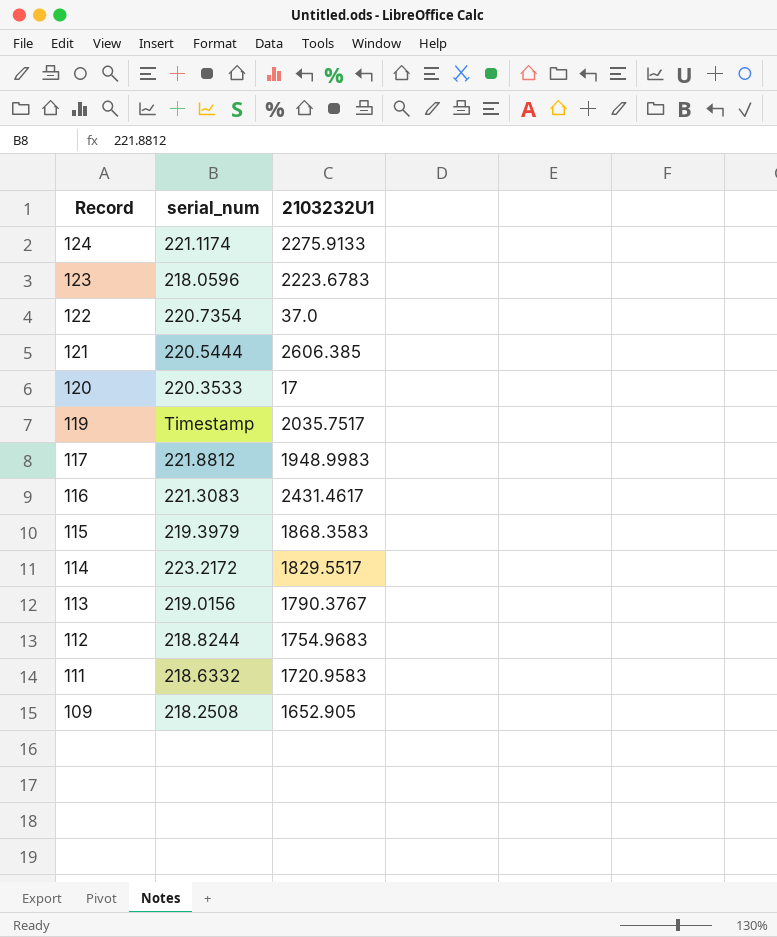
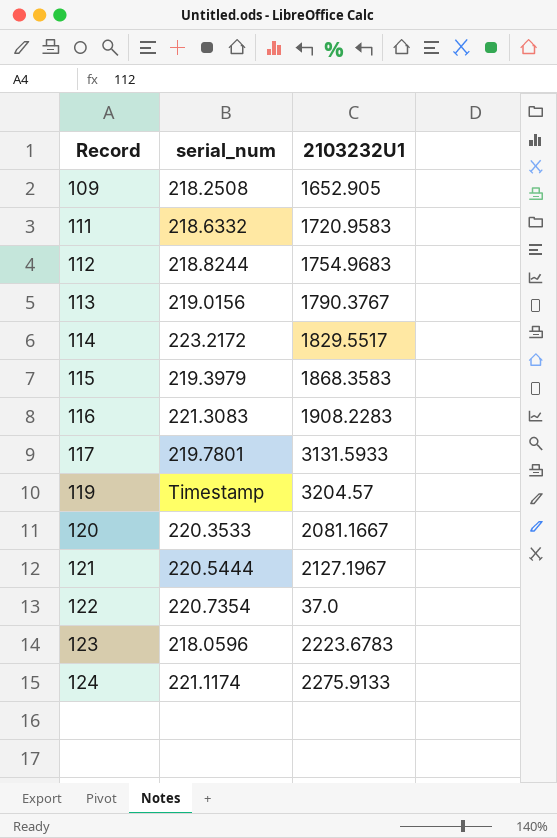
row order: Record descending -> Record ascending
116 | 2103232U1: 2431.4617 -> 1908.2283
117 | serial_num: 221.8812 -> 219.7801
117 | 2103232U1: 1948.9983 -> 3131.5933
119 | 2103232U1: 2035.7517 -> 3204.57
120 | 2103232U1: 17 -> 2081.1667
121 | 2103232U1: 2606.385 -> 2127.1967

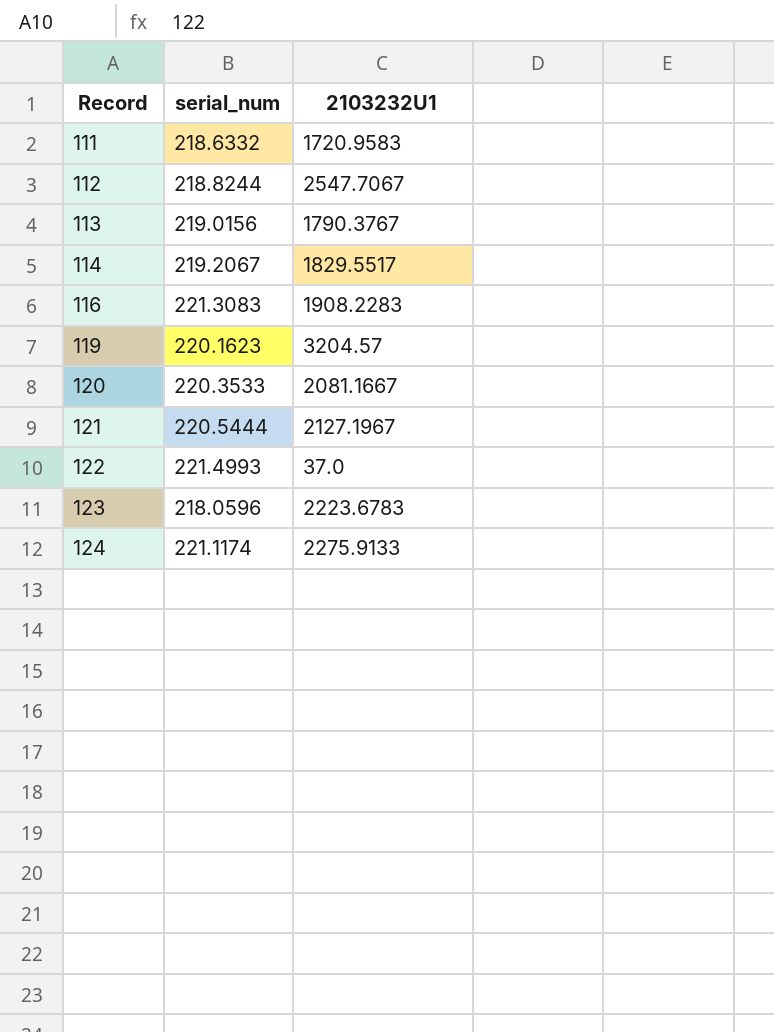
row 109: 218.2508 | 1652.905 -> none
row 115: 219.3979 | 1868.3583 -> none
row 117: 219.7801 | 3131.5933 -> none
112 | 2103232U1: 1754.9683 -> 2547.7067
114 | serial_num: 223.2172 -> 219.2067
119 | serial_num: Timestamp -> 220.1623
122 | serial_num: 220.7354 -> 221.4993

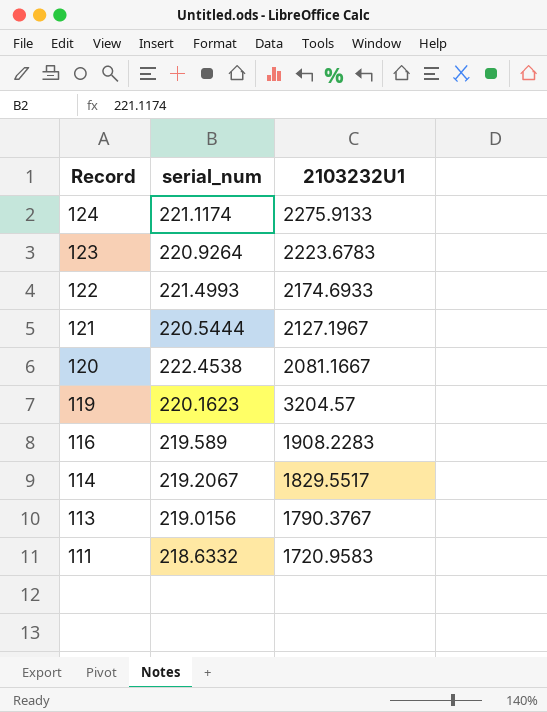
row order: Record ascending -> Record descending
row 112: 218.8244 | 2547.7067 -> none
123 | serial_num: 218.0596 -> 220.9264
122 | 2103232U1: 37.0 -> 2174.6933
120 | serial_num: 220.3533 -> 222.4538
116 | serial_num: 221.3083 -> 219.589

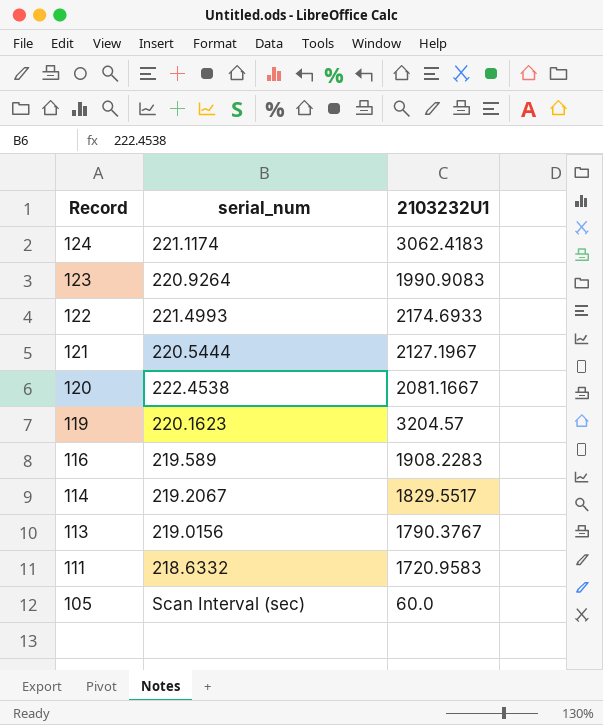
124 | 2103232U1: 2275.9133 -> 3062.4183
123 | 2103232U1: 2223.6783 -> 1990.9083
row 105: none -> Scan Interval (sec) | 60.0

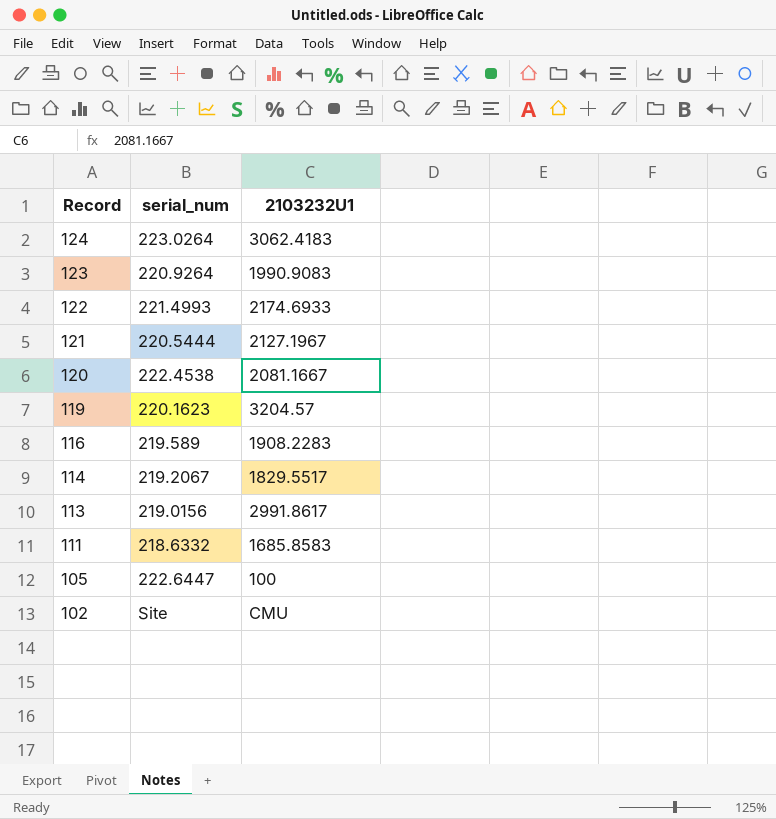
124 | serial_num: 221.1174 -> 223.0264
113 | 2103232U1: 1790.3767 -> 2991.8617
111 | 2103232U1: 1720.9583 -> 1685.8583
105 | serial_num: Scan Interval (sec) -> 222.6447
105 | 2103232U1: 60.0 -> 100
row 102: none -> Site | CMU

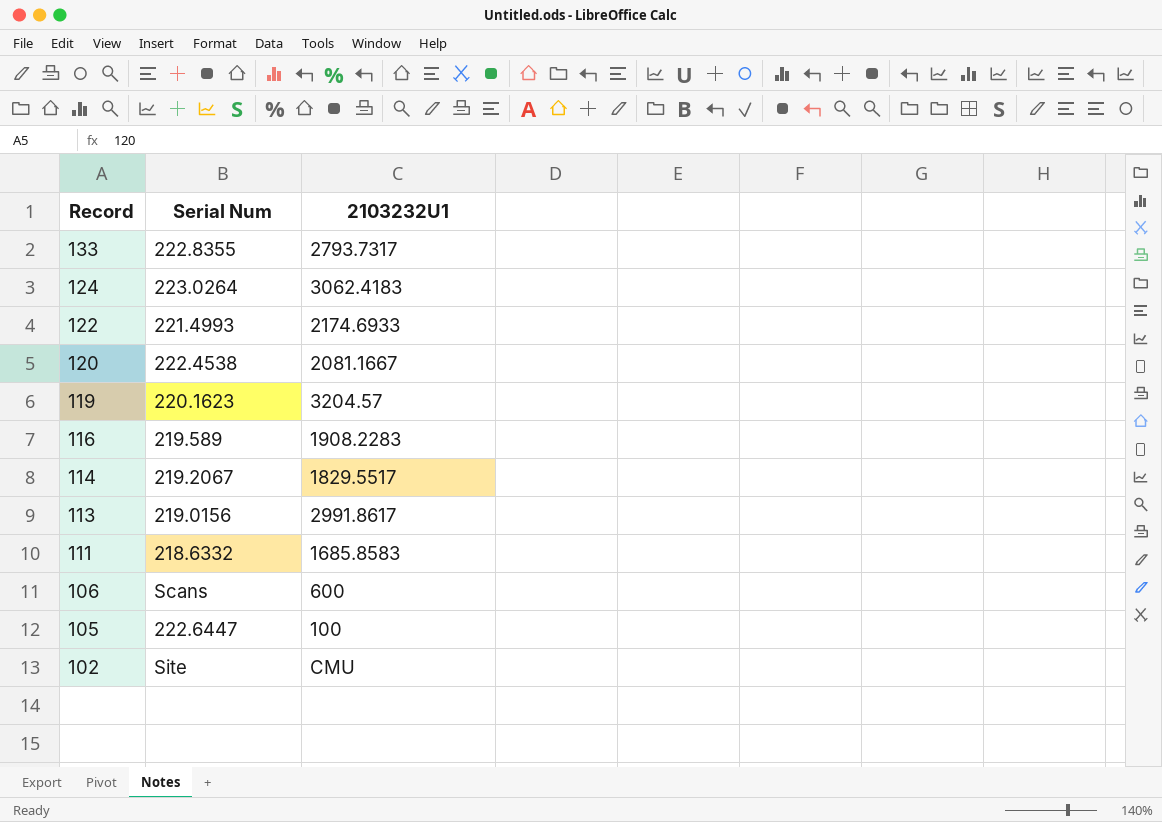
column name: serial_num -> Serial Num
row 123: 220.9264 | 1990.9083 -> none
row 121: 220.5444 | 2127.1967 -> none
row 133: none -> 222.8355 | 2793.7317
row 106: none -> Scans | 600

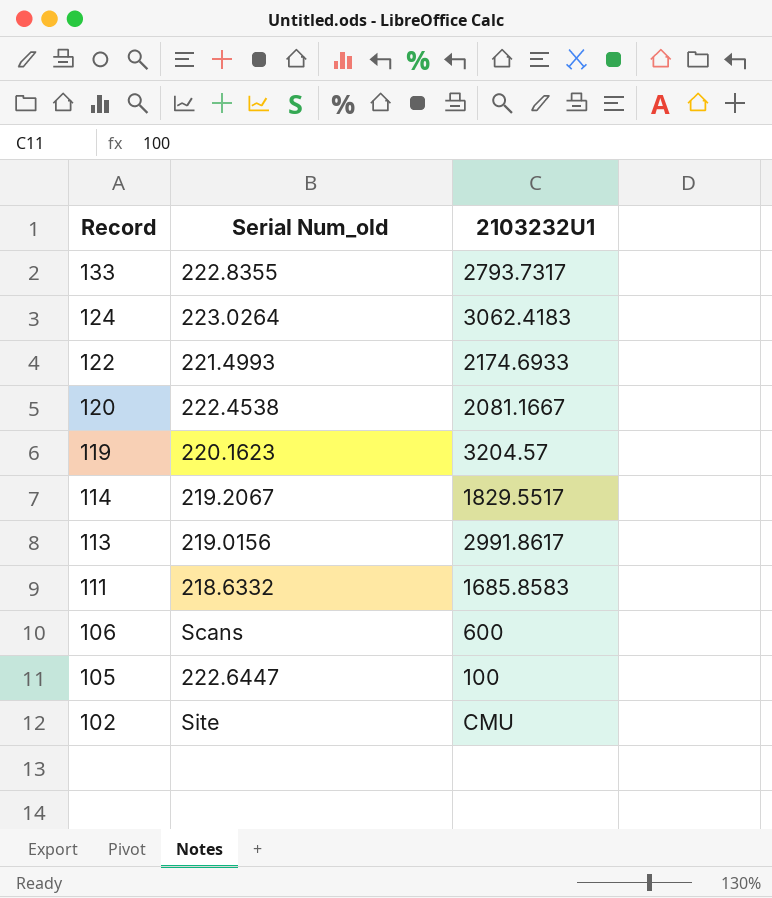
column name: Serial Num -> Serial Num_old
row 116: 219.589 | 1908.2283 -> none

